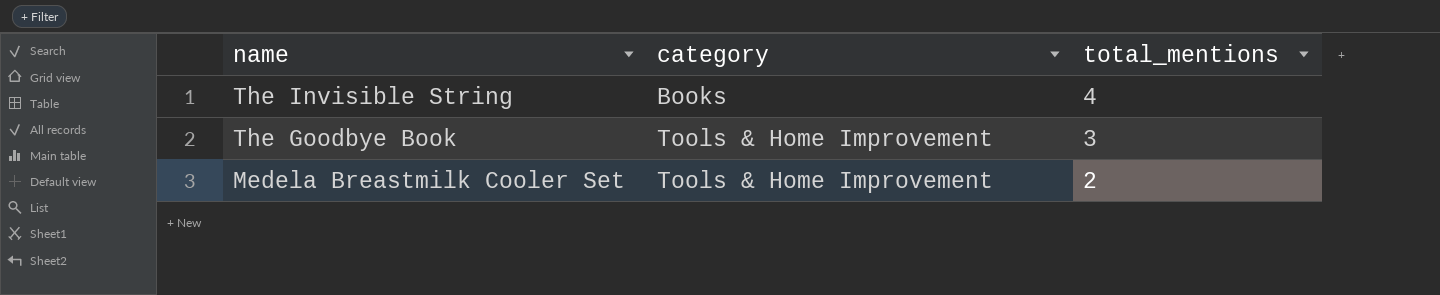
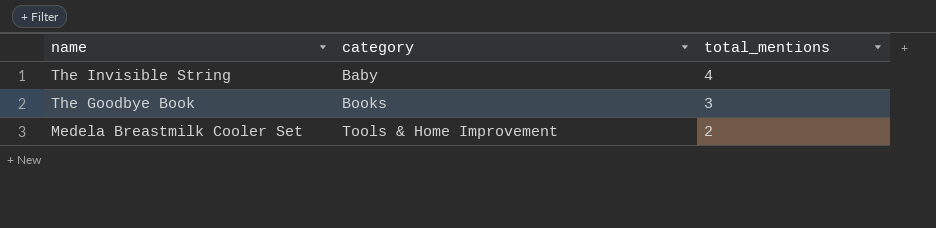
The Invisible String | category: Books -> Baby
The Goodbye Book | category: Tools & Home Improvement -> Books

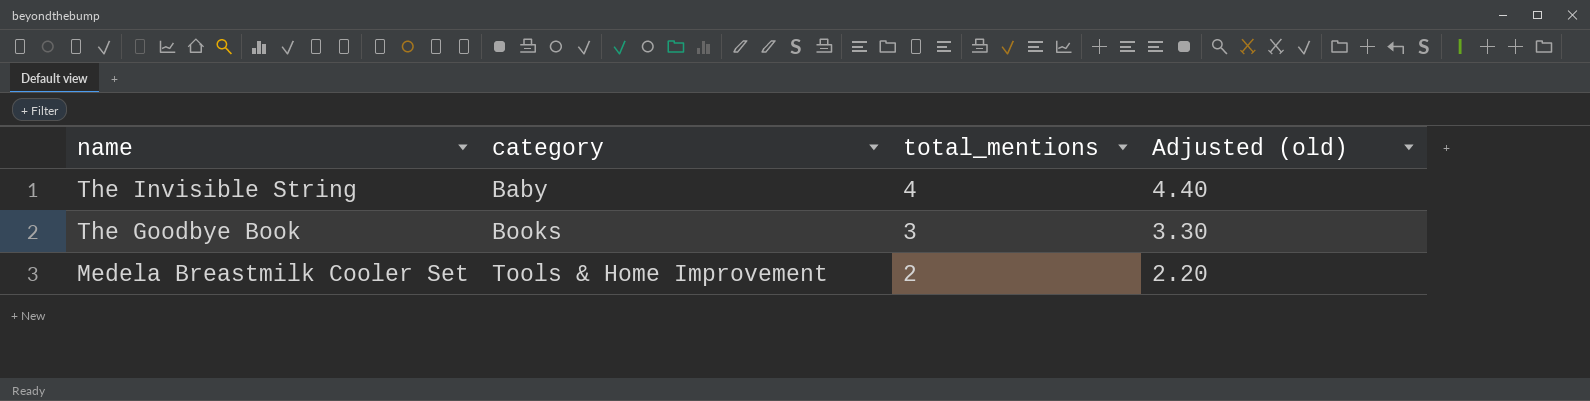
column Adjusted (old) | formula: none -> [total_mentions] * 1.1

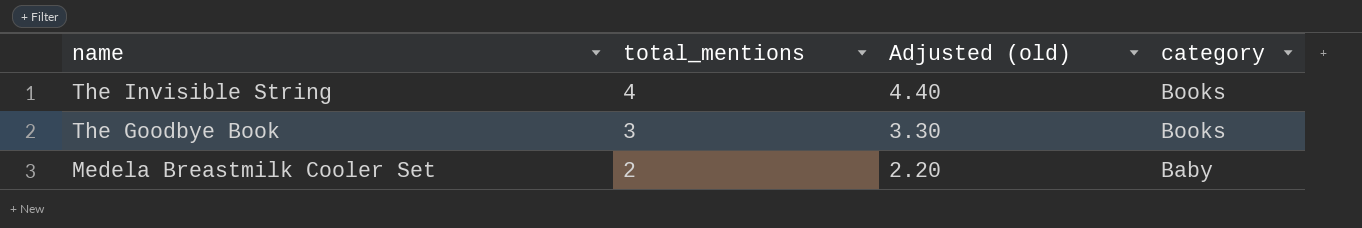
column category | position: 2 -> 4
The Invisible String | category: Baby -> Books
Medela Breastmilk Cooler Set | category: Tools & Home Improvement -> Baby

